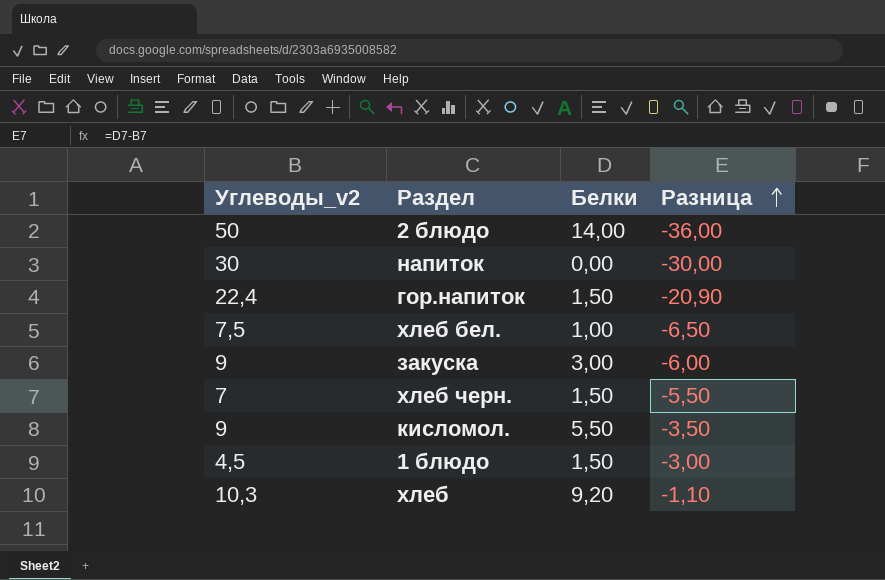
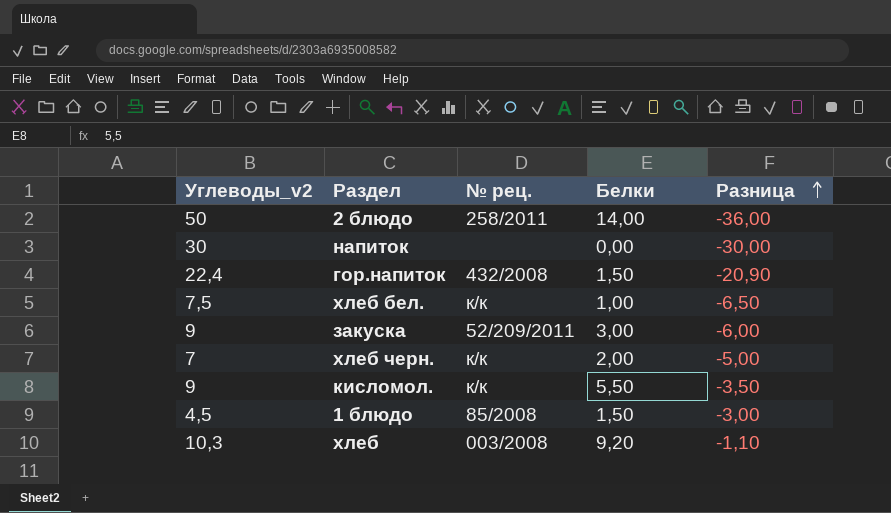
column № рец. | position: none -> 3
хлеб черн. | Белки: 1,50 -> 2,00
хлеб черн. | Разница: -5,50 -> -5,00

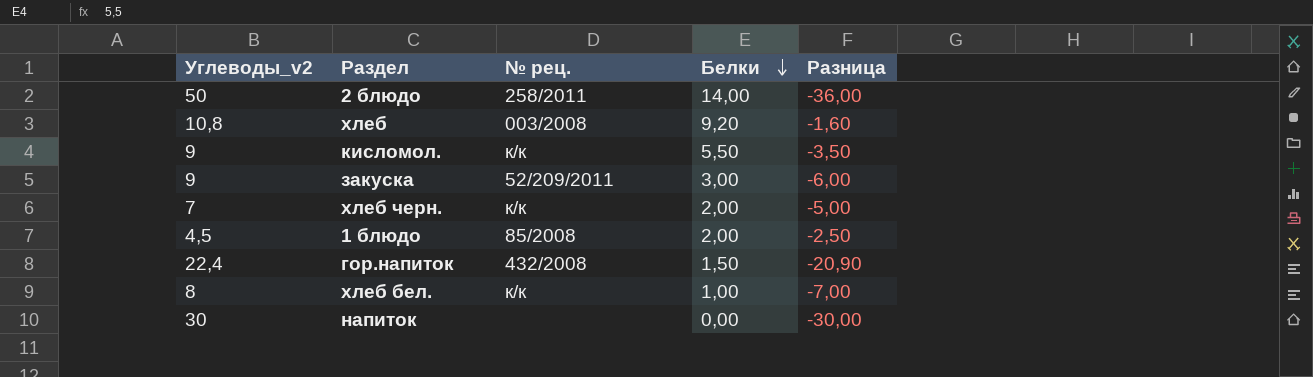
row order: Разница ascending -> Белки descending
хлеб | Углеводы_v2: 10,3 -> 10,8
хлеб | Разница: -1,10 -> -1,60
1 блюдо | Белки: 1,50 -> 2,00
1 блюдо | Разница: -3,00 -> -2,50
хлеб бел. | Углеводы_v2: 7,5 -> 8
хлеб бел. | Разница: -6,50 -> -7,00

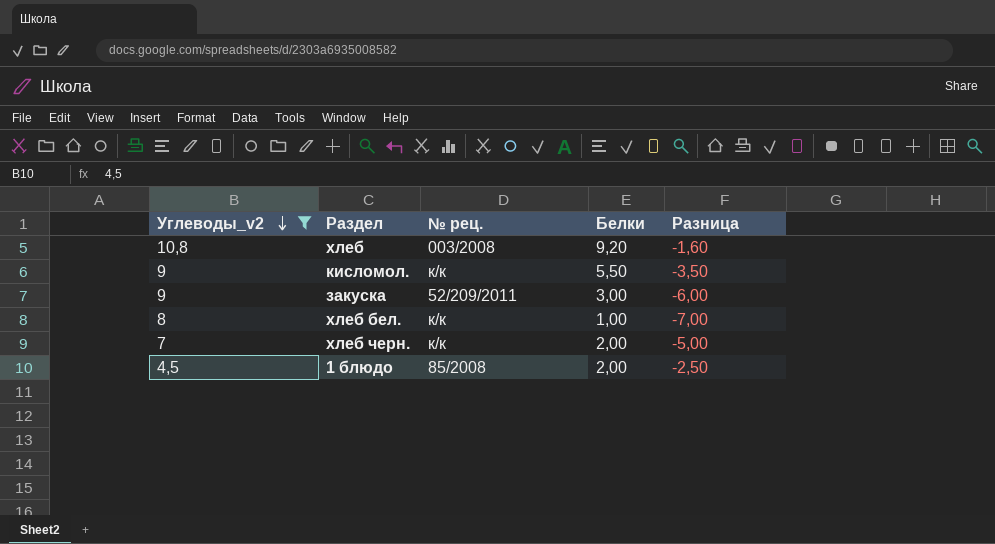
filter: none -> Углеводы_v2 <= 10,8
row order: Белки descending -> Углеводы_v2 descending

